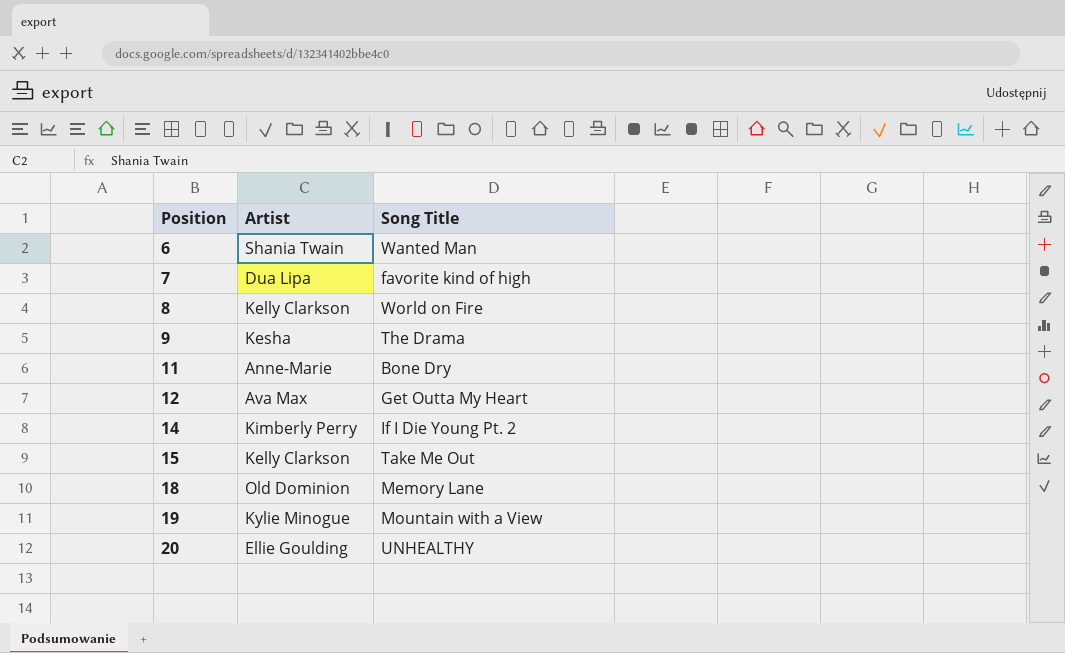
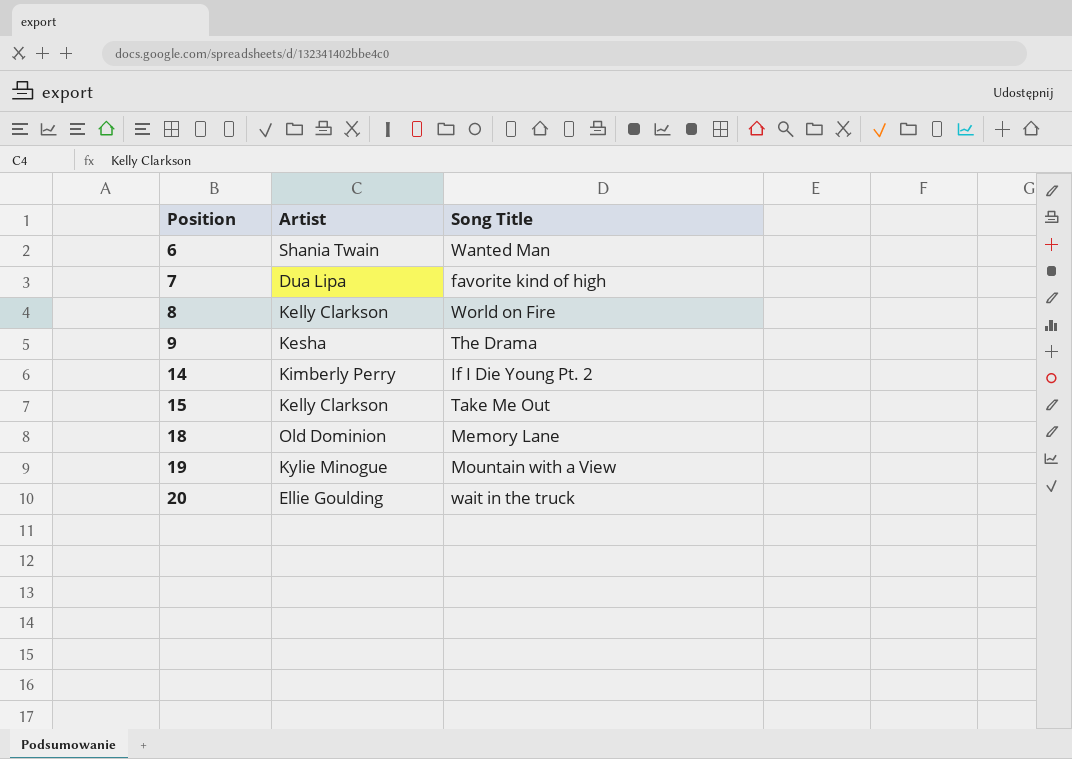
row 11: Anne-Marie | Bone Dry -> none
row 12: Ava Max | Get Outta My Heart -> none
20 | Song Title: UNHEALTHY -> wait in the truck

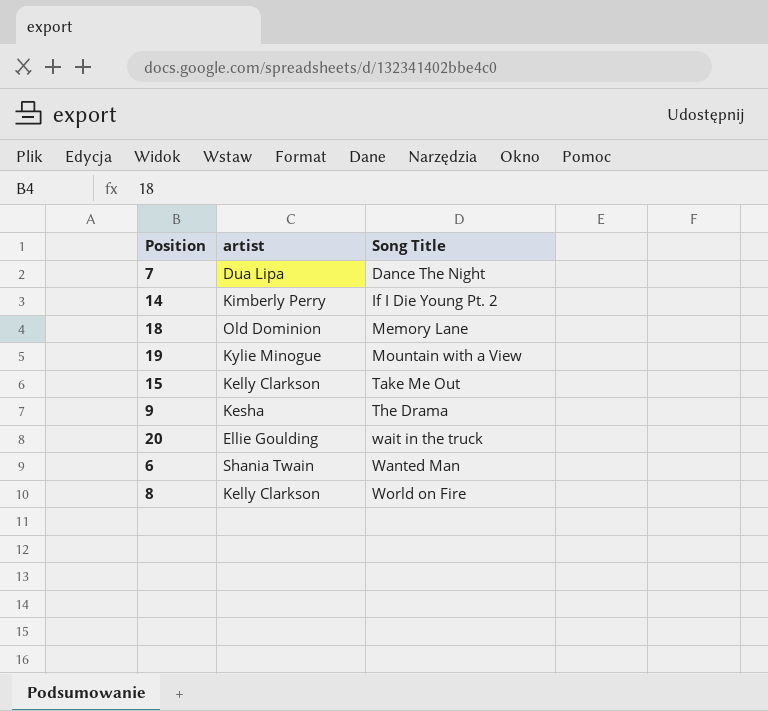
row order: Position ascending -> Song Title ascending
column name: Artist -> artist
7 | Song Title: favorite kind of high -> Dance The Night

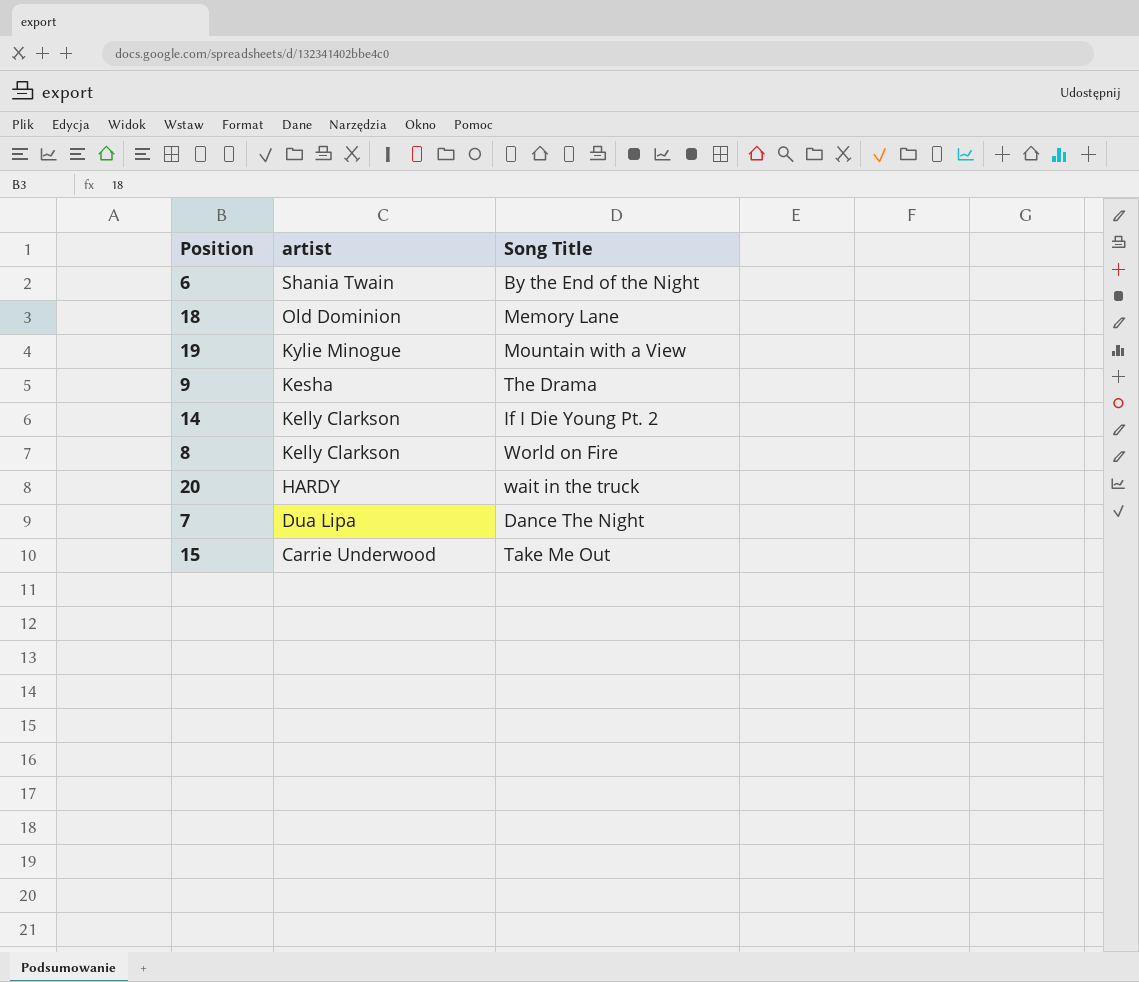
row order: Song Title ascending -> artist descending
6 | Song Title: Wanted Man -> By the End of the Night
14 | artist: Kimberly Perry -> Kelly Clarkson
20 | artist: Ellie Goulding -> HARDY
15 | artist: Kelly Clarkson -> Carrie Underwood

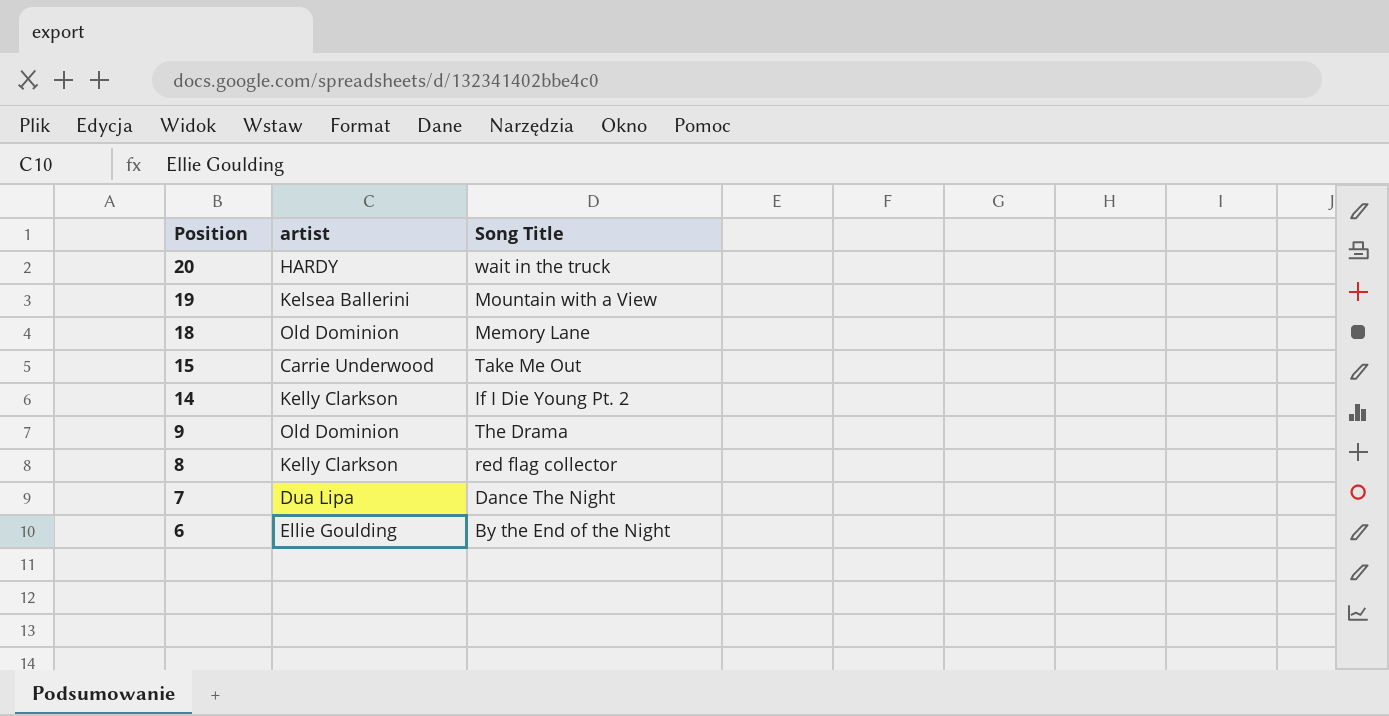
row order: artist descending -> Position descending
19 | artist: Kylie Minogue -> Kelsea Ballerini
9 | artist: Kesha -> Old Dominion
8 | Song Title: World on Fire -> red flag collector
6 | artist: Shania Twain -> Ellie Goulding

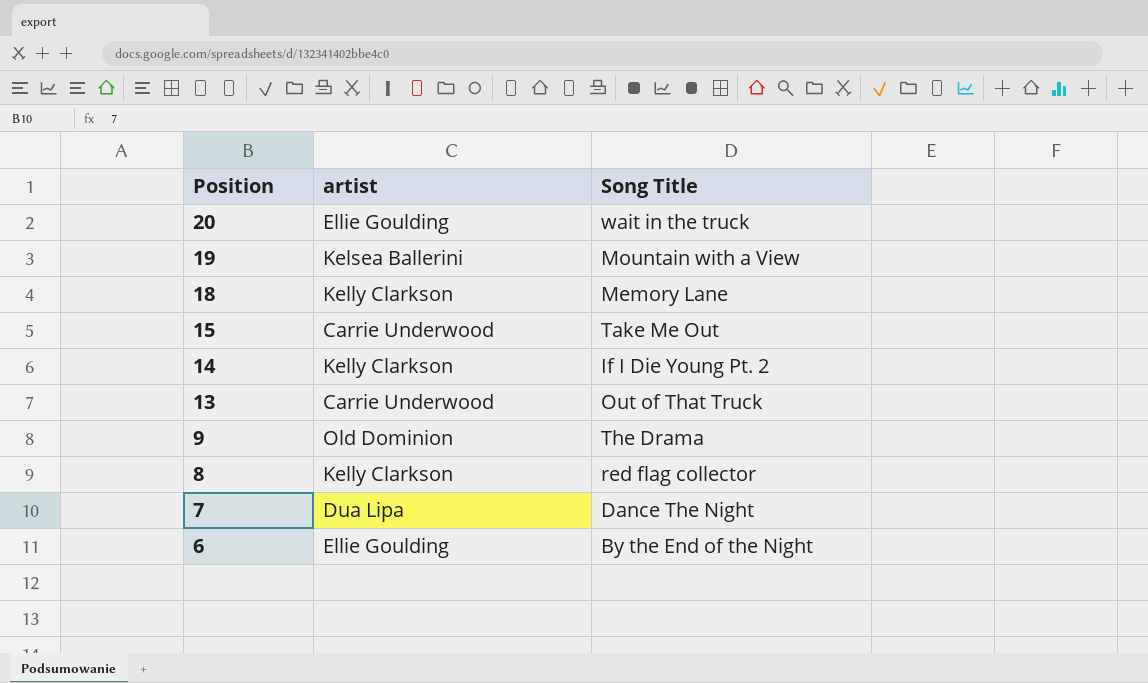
20 | artist: HARDY -> Ellie Goulding
18 | artist: Old Dominion -> Kelly Clarkson
row 13: none -> Carrie Underwood | Out of That Truck

